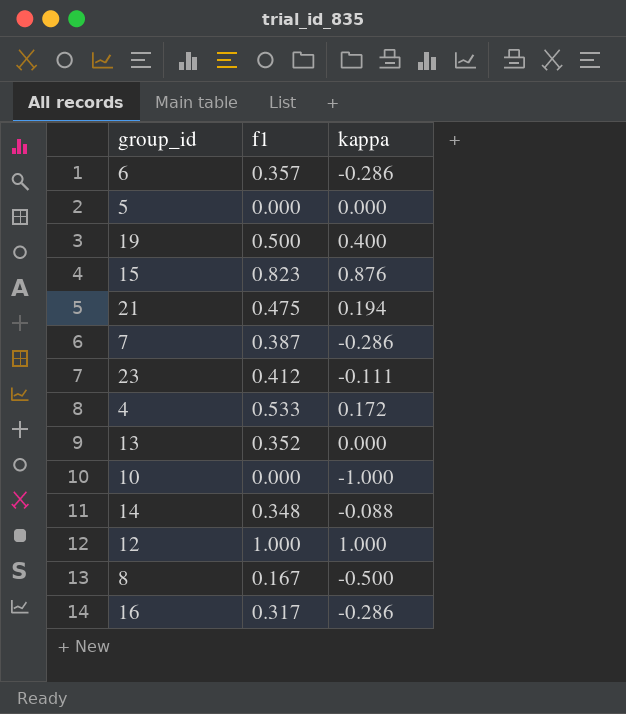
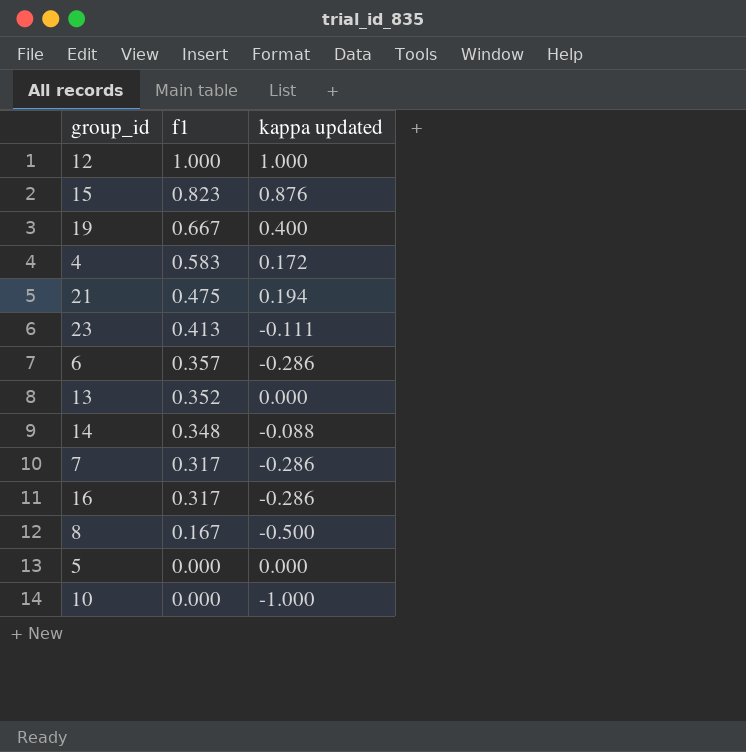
row order: none -> f1 descending
column name: kappa -> kappa updated
19 | f1: 0.500 -> 0.667
4 | f1: 0.533 -> 0.583
23 | f1: 0.412 -> 0.413
7 | f1: 0.387 -> 0.317

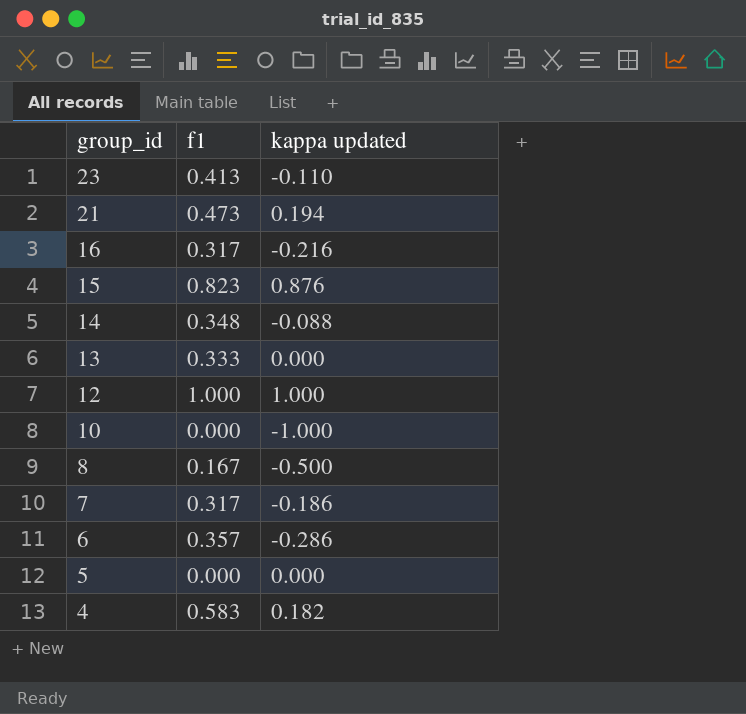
row order: f1 descending -> group_id descending
row 19: 0.667 | 0.400 -> none
23 | kappa updated: -0.111 -> -0.110
21 | f1: 0.475 -> 0.473
16 | kappa updated: -0.286 -> -0.216
13 | f1: 0.352 -> 0.333
7 | kappa updated: -0.286 -> -0.186
4 | kappa updated: 0.172 -> 0.182

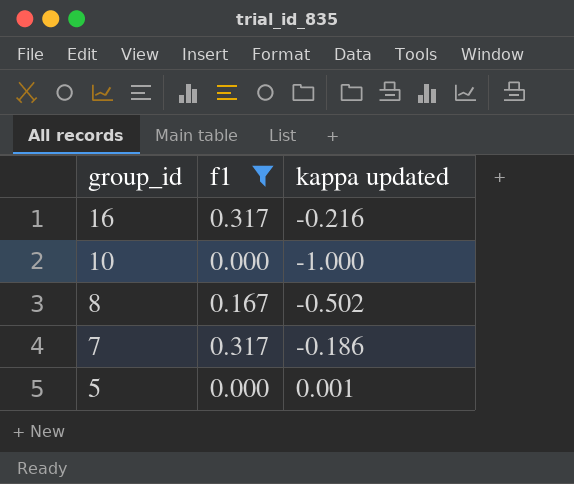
filter: none -> f1 <= 0.317
8 | kappa updated: -0.500 -> -0.502
5 | kappa updated: 0.000 -> 0.001

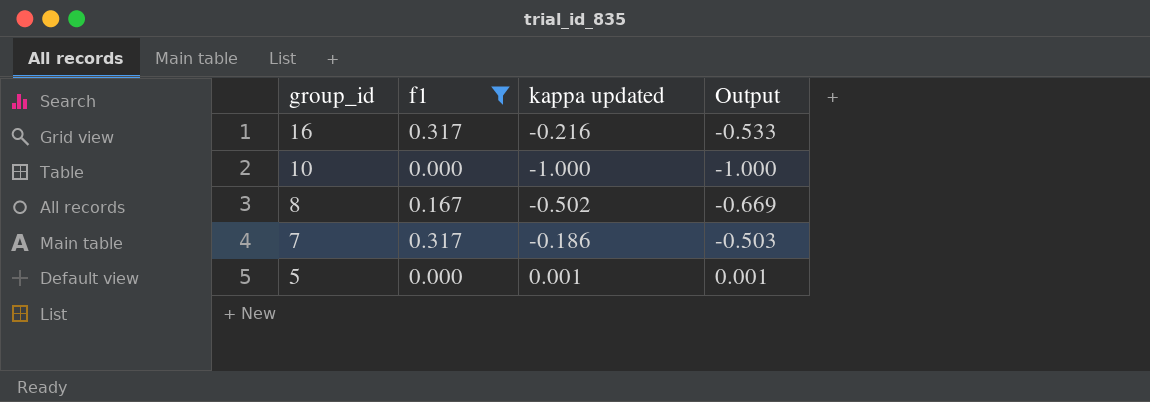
column Output | formula: none -> [kappa updated] - [f1]

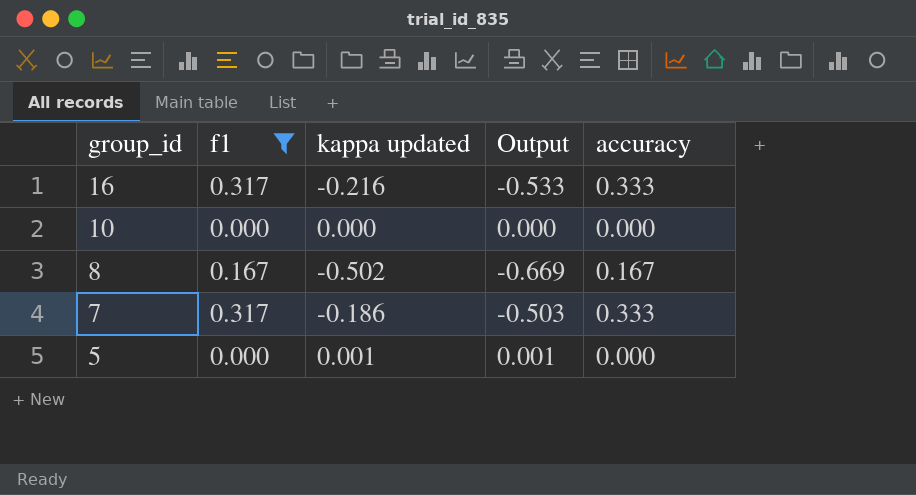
column accuracy | position: none -> 5
10 | kappa updated: -1.000 -> 0.000
10 | Output: -1.000 -> 0.000

